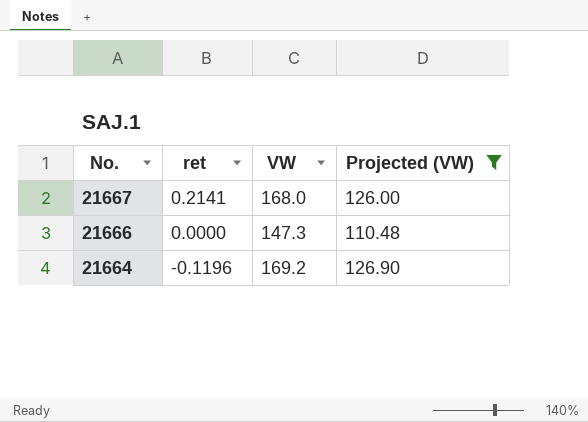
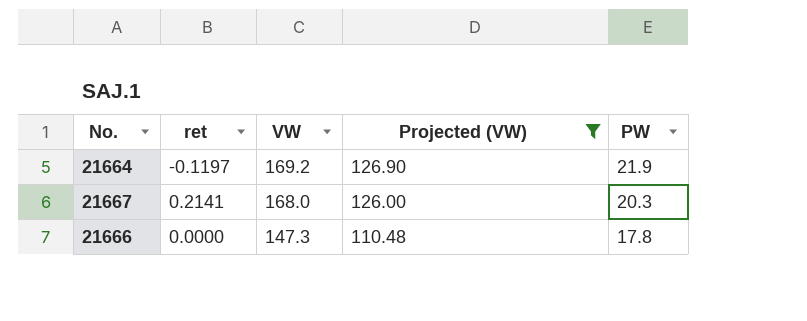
row order: No. descending -> VW descending
column PW | position: none -> 5
21664 | ret: -0.1196 -> -0.1197

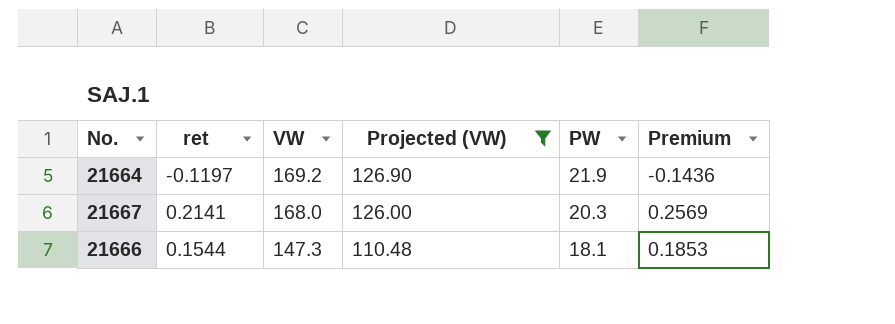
column Premium | formula: none -> [ret] * 1.2
21666 | ret: 0.0000 -> 0.1544
21666 | PW: 17.8 -> 18.1

